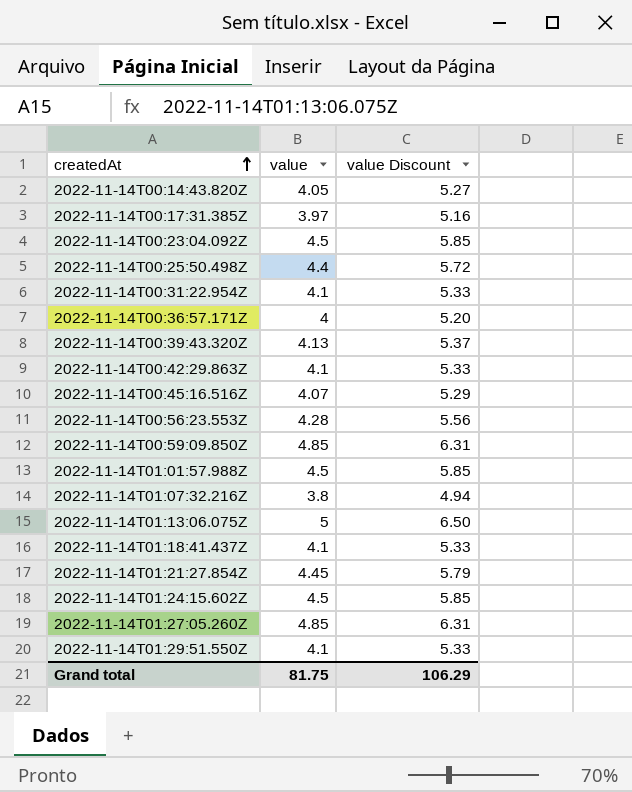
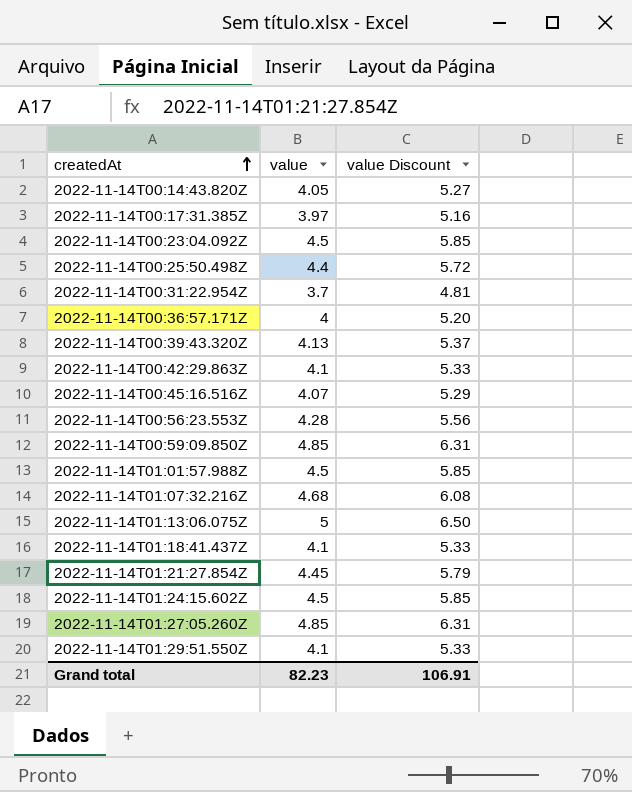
2022-11-14T00:31:22.954Z | value: 4.1 -> 3.7
2022-11-14T00:31:22.954Z | value Discount: 5.33 -> 4.81
2022-11-14T01:07:32.216Z | value: 3.8 -> 4.68
2022-11-14T01:07:32.216Z | value Discount: 4.94 -> 6.08
Grand total | value: 81.75 -> 82.23
Grand total | value Discount: 106.29 -> 106.91

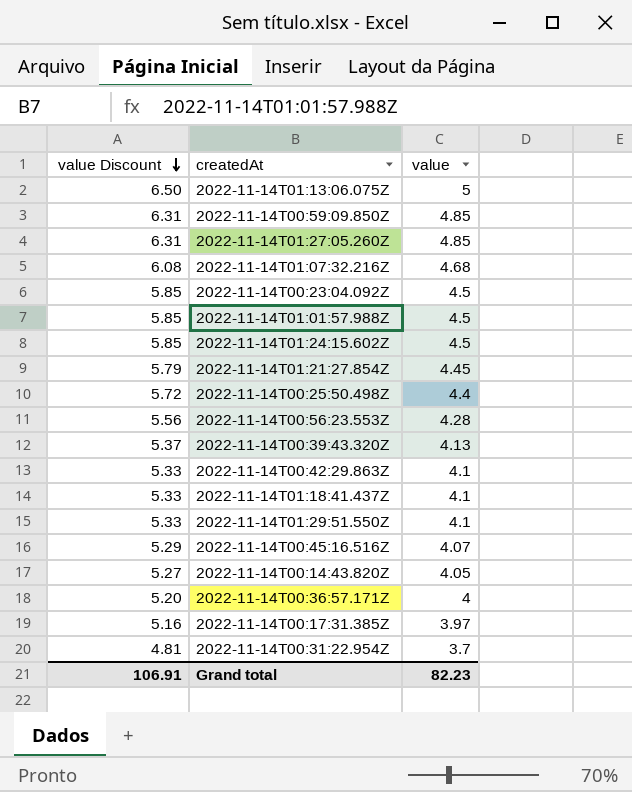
row order: createdAt ascending -> value Discount descending
column value Discount | position: 3 -> 1

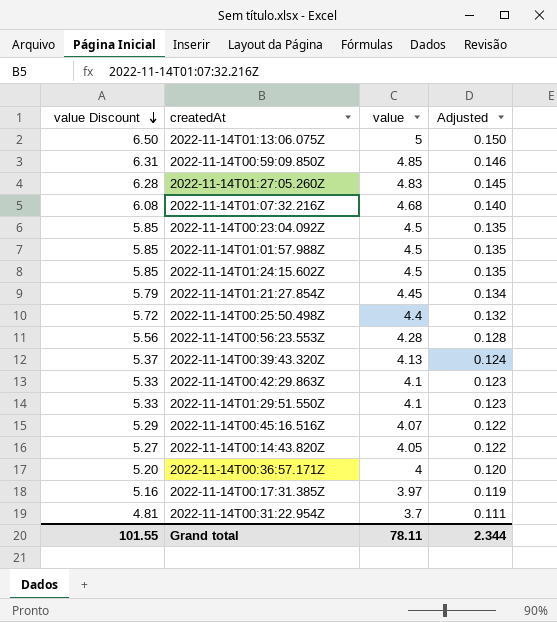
column Adjusted | formula: none -> [value] * 0.03
row 2022-11-14T01:18:41.437Z: 5.33 | 4.1 -> none
2022-11-14T01:27:05.260Z | value Discount: 6.31 -> 6.28
2022-11-14T01:27:05.260Z | value: 4.85 -> 4.83
Grand total | value Discount: 106.91 -> 101.55
Grand total | value: 82.23 -> 78.11

